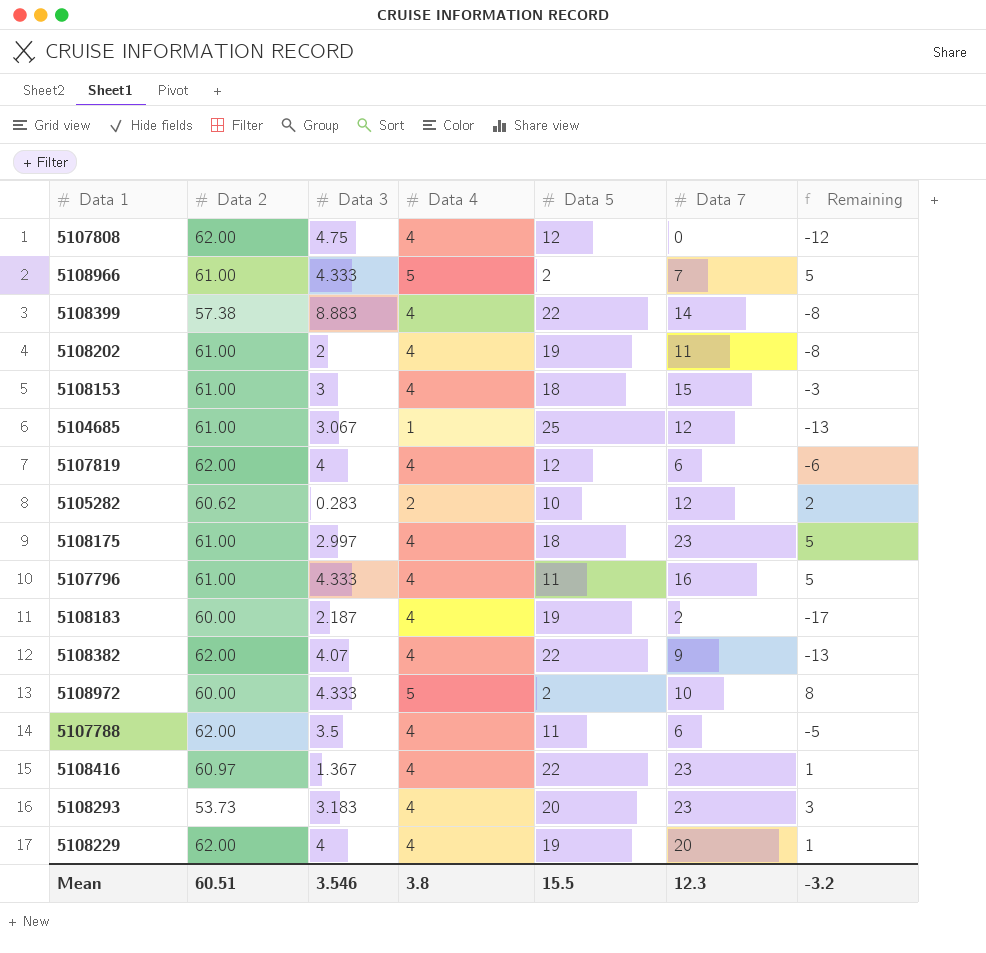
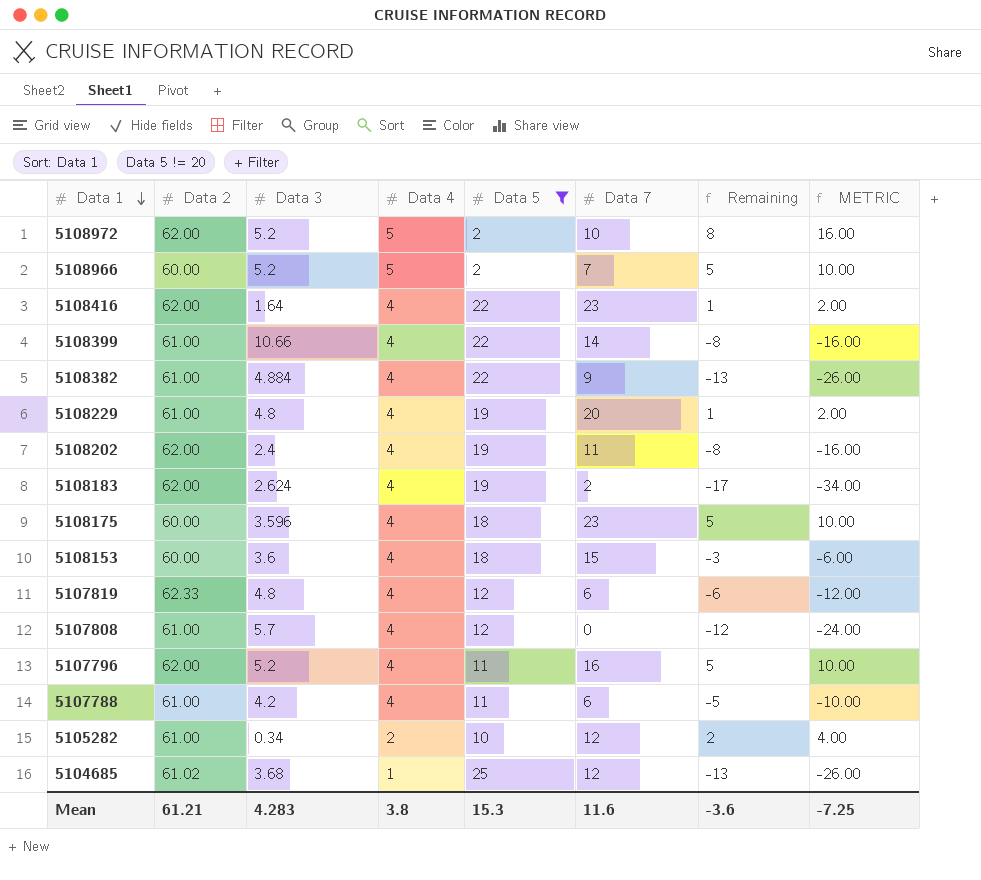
filter: none -> Data 5 != 20
row order: none -> Data 1 descending
column METRIC | formula: none -> [Remaining] * 2
5108972 | Data 2: 60.00 -> 62.00
5108972 | Data 3: 4.333 -> 5.2
5108966 | Data 2: 61.00 -> 60.00
5108966 | Data 3: 4.333 -> 5.2
5108416 | Data 2: 60.97 -> 62.00
5108416 | Data 3: 1.367 -> 1.64
5108399 | Data 2: 57.38 -> 61.00
5108399 | Data 3: 8.883 -> 10.66
5108382 | Data 2: 62.00 -> 61.00
5108382 | Data 3: 4.07 -> 4.884
5108229 | Data 2: 62.00 -> 61.00
5108229 | Data 3: 4 -> 4.8
5108202 | Data 2: 61.00 -> 62.00
5108202 | Data 3: 2 -> 2.4
5108183 | Data 2: 60.00 -> 62.00
5108183 | Data 3: 2.187 -> 2.624
5108175 | Data 2: 61.00 -> 60.00
5108175 | Data 3: 2.997 -> 3.596
5108153 | Data 2: 61.00 -> 60.00
5108153 | Data 3: 3 -> 3.6
5107819 | Data 2: 62.00 -> 62.33
5107819 | Data 3: 4 -> 4.8
5107808 | Data 2: 62.00 -> 61.00
5107808 | Data 3: 4.75 -> 5.7
5107796 | Data 2: 61.00 -> 62.00
5107796 | Data 3: 4.333 -> 5.2
5107788 | Data 2: 62.00 -> 61.00
5107788 | Data 3: 3.5 -> 4.2
5105282 | Data 2: 60.62 -> 61.00
5105282 | Data 3: 0.283 -> 0.34
5104685 | Data 2: 61.00 -> 61.02
5104685 | Data 3: 3.067 -> 3.68
Mean | Data 2: 60.51 -> 61.21
Mean | Data 3: 3.546 -> 4.283
Mean | Data 5: 15.5 -> 15.3
Mean | Data 7: 12.3 -> 11.6
Mean | Remaining: -3.2 -> -3.6

